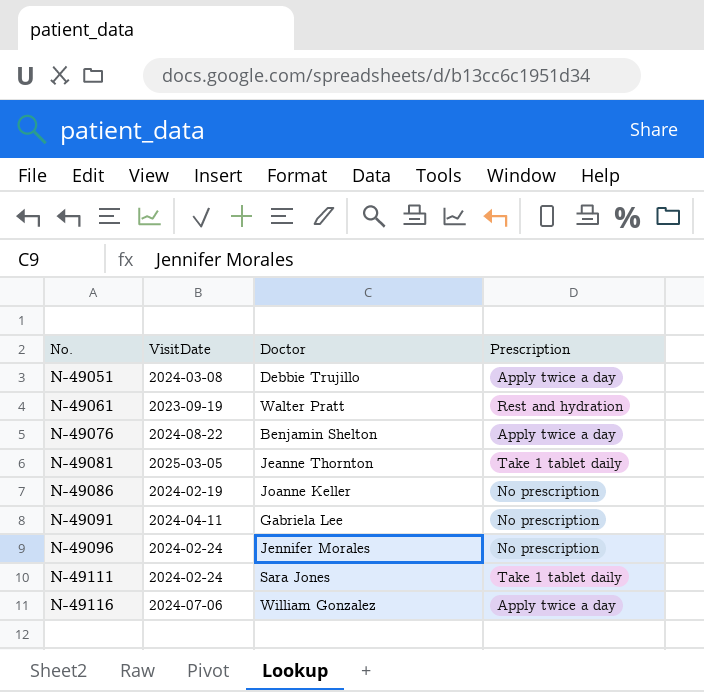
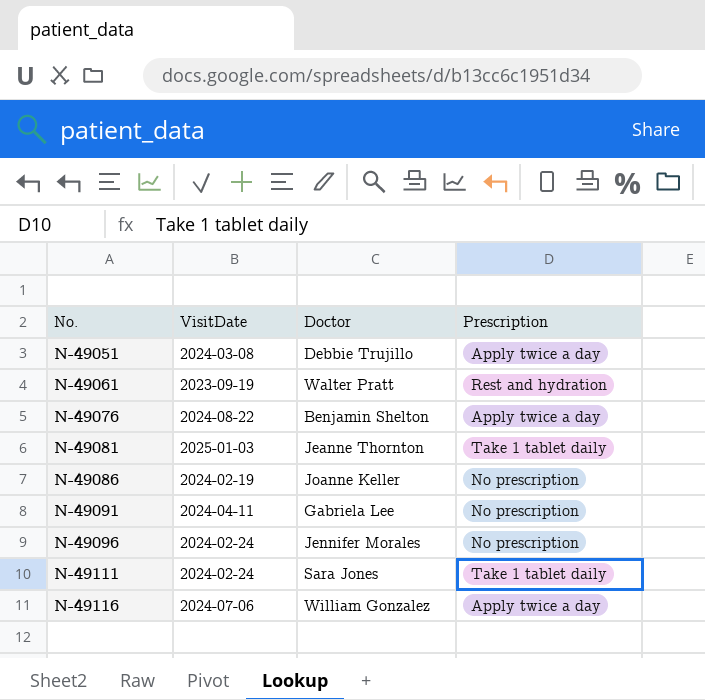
N-49081 | VisitDate: 2025-03-05 -> 2025-01-03

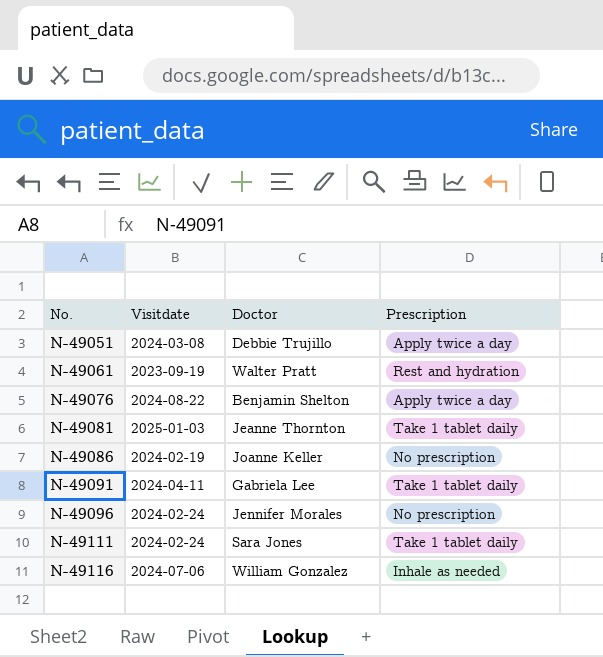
column name: VisitDate -> Visitdate
N-49091 | Prescription: No prescription -> Take 1 tablet daily
N-49116 | Prescription: Apply twice a day -> Inhale as needed

